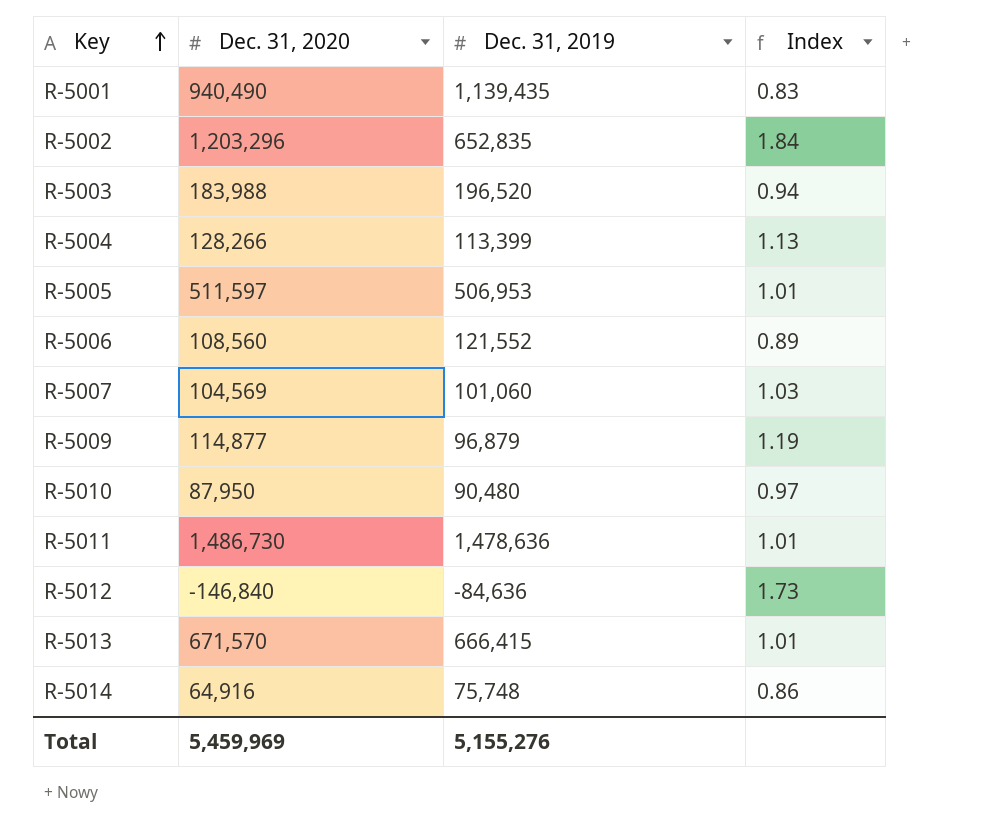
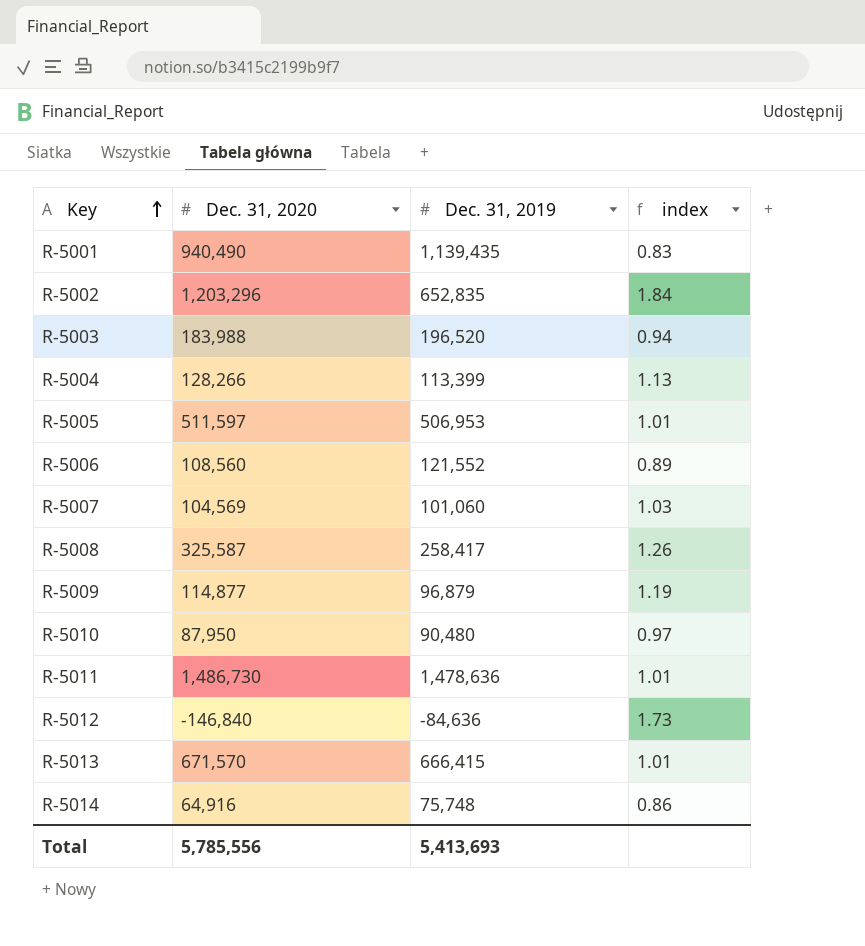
column name: Index -> index
row R-5008: none -> 325,587 | 258,417 | 1.26
Total | Dec. 31, 2020: 5,459,969 -> 5,785,556
Total | Dec. 31, 2019: 5,155,276 -> 5,413,693

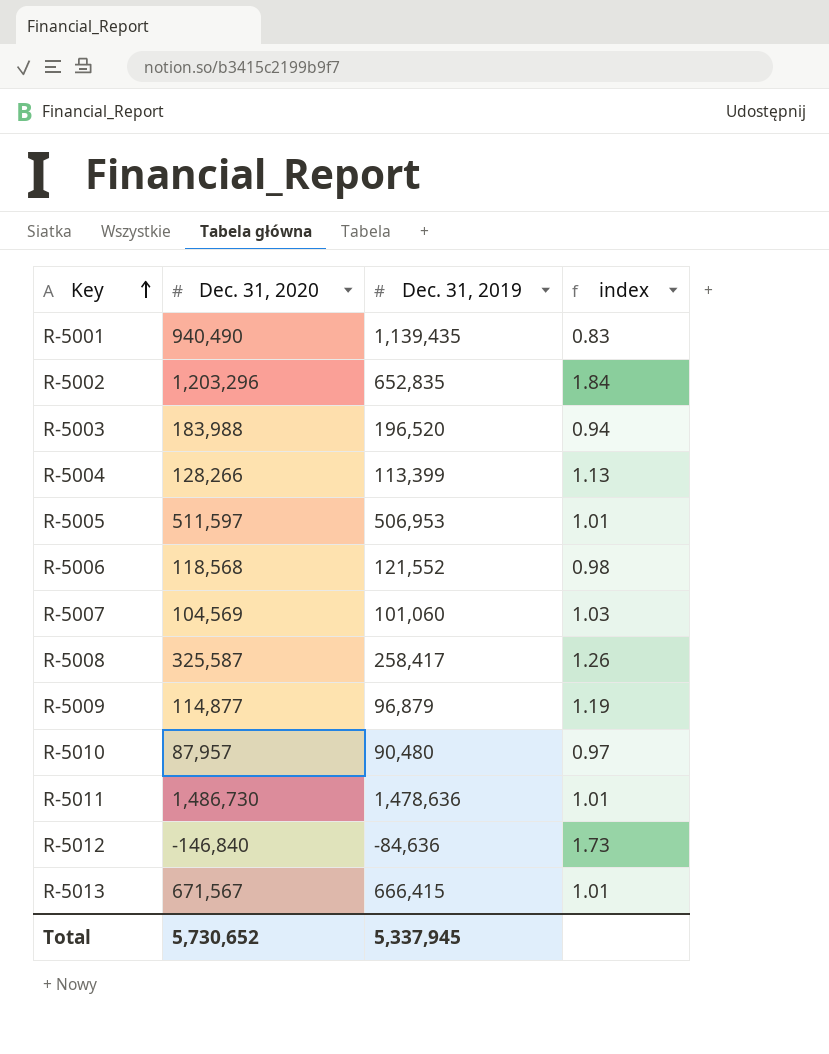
row R-5014: 64,916 | 75,748 | 0.86 -> none
R-5006 | Dec. 31, 2020: 108,560 -> 118,568
R-5006 | index: 0.89 -> 0.98
R-5010 | Dec. 31, 2020: 87,950 -> 87,957
R-5013 | Dec. 31, 2020: 671,570 -> 671,567
Total | Dec. 31, 2020: 5,785,556 -> 5,730,652
Total | Dec. 31, 2019: 5,413,693 -> 5,337,945

